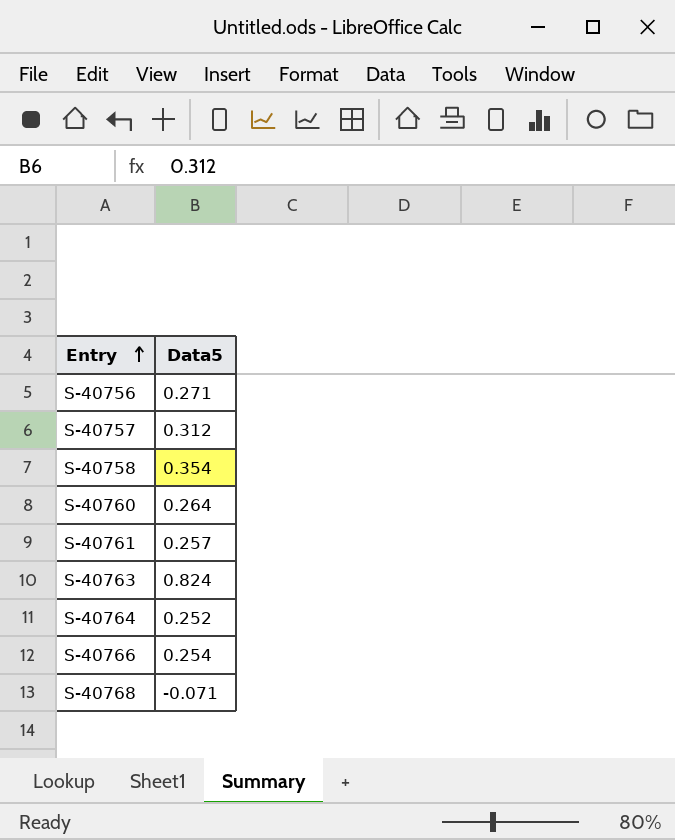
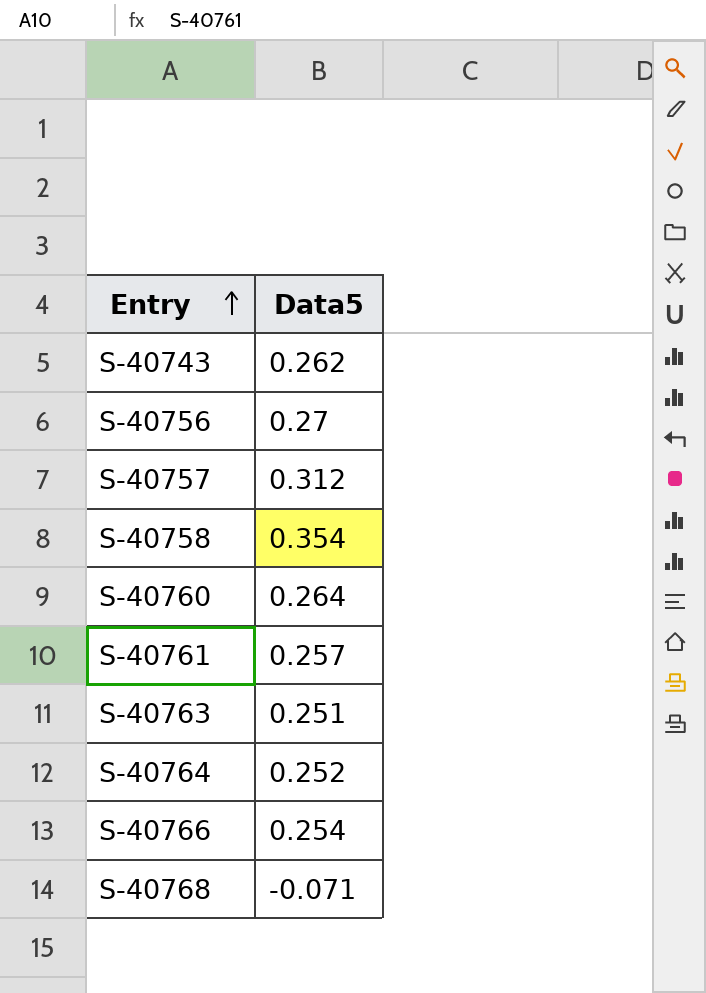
row S-40743: none -> 0.262
S-40756 | Data5: 0.271 -> 0.27
S-40763 | Data5: 0.824 -> 0.251

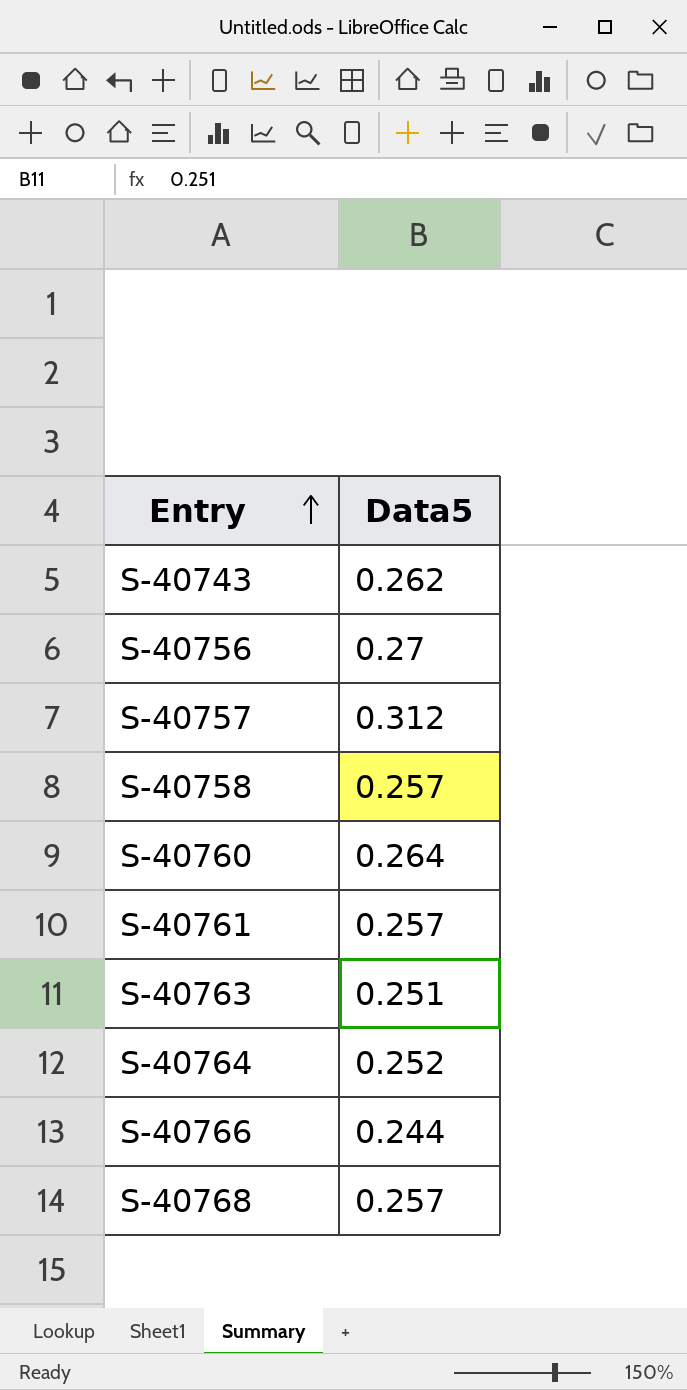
S-40758 | Data5: 0.354 -> 0.257
S-40766 | Data5: 0.254 -> 0.244
S-40768 | Data5: -0.071 -> 0.257

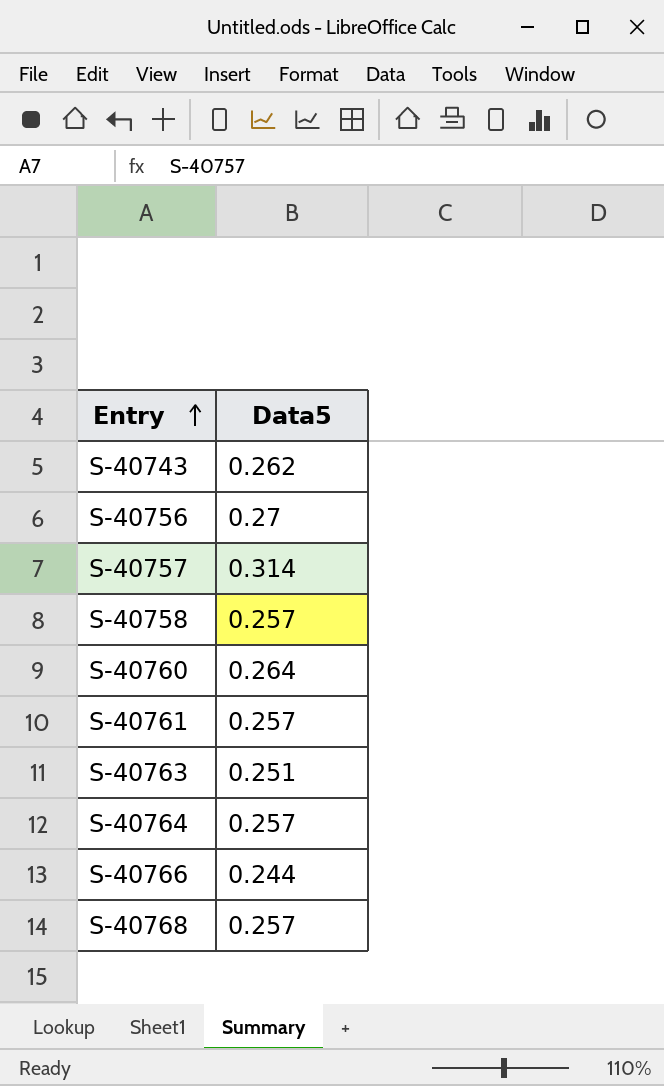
S-40757 | Data5: 0.312 -> 0.314
S-40764 | Data5: 0.252 -> 0.257

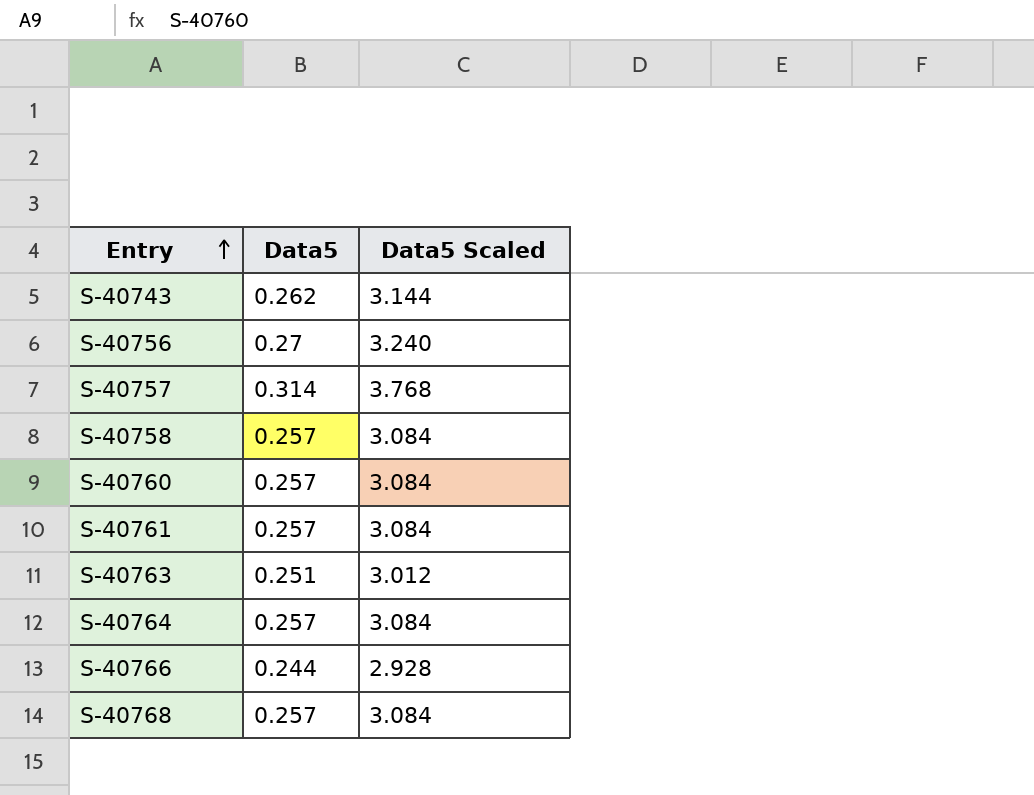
column Data5 Scaled | formula: none -> [Data5] * 12
S-40760 | Data5: 0.264 -> 0.257

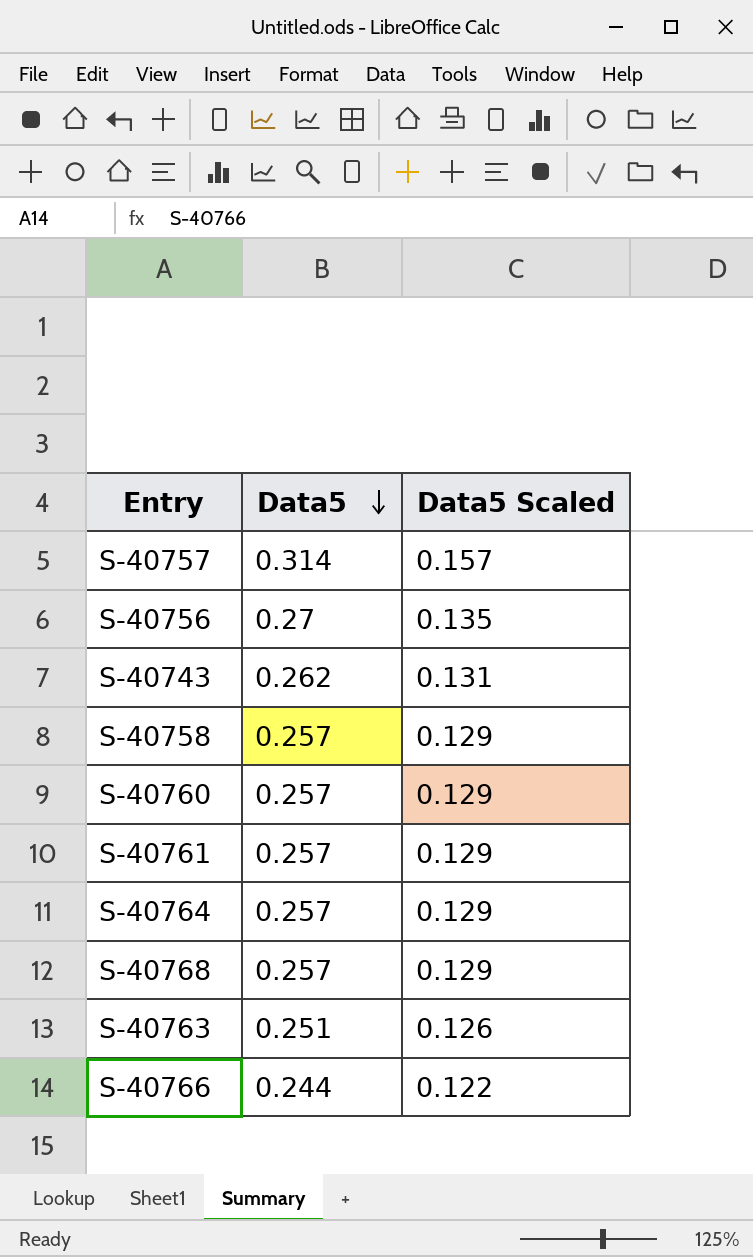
row order: Entry ascending -> Data5 descending
column Data5 Scaled | formula: [Data5] * 12 -> [Data5] * 0.5

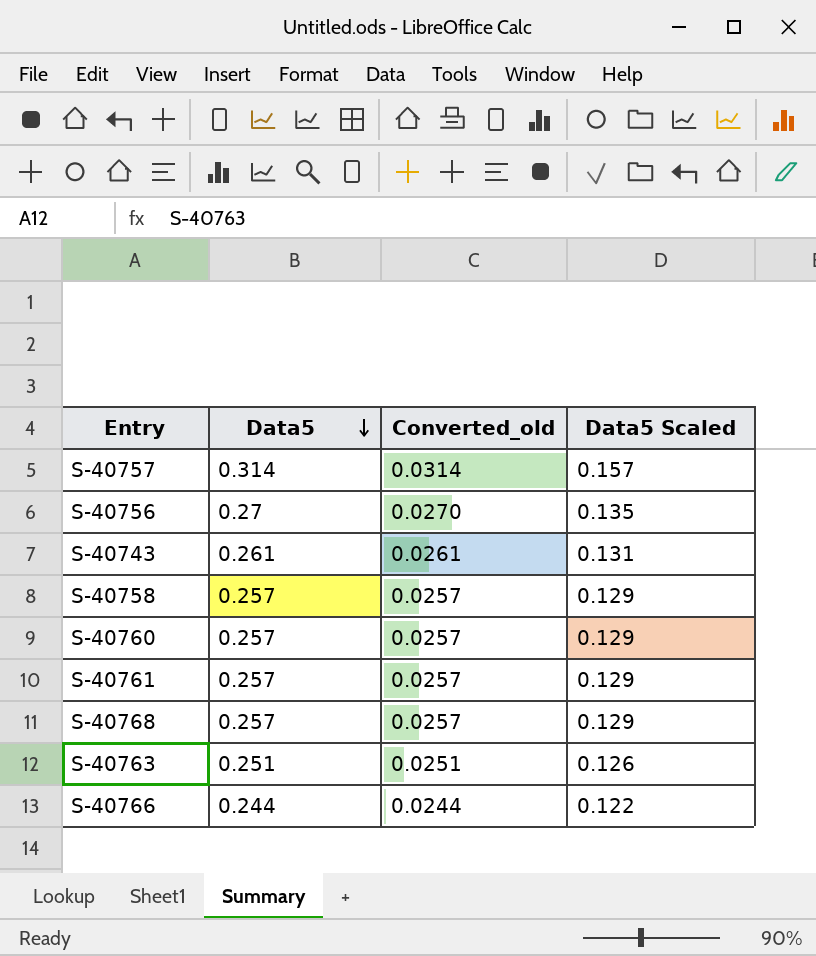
column Converted_old | formula: none -> [Data5] * 0.1
row S-40764: 0.257 | 0.129 -> none
S-40743 | Data5: 0.262 -> 0.261

